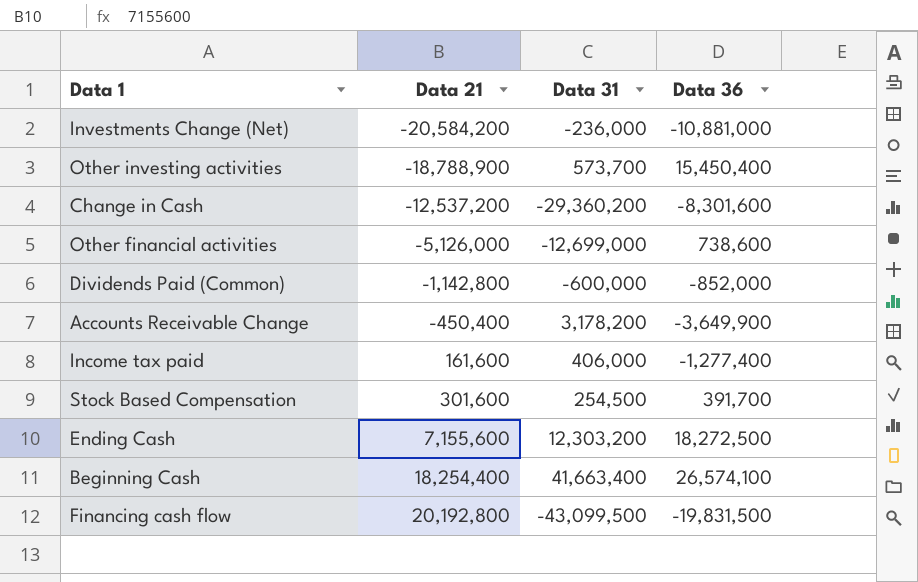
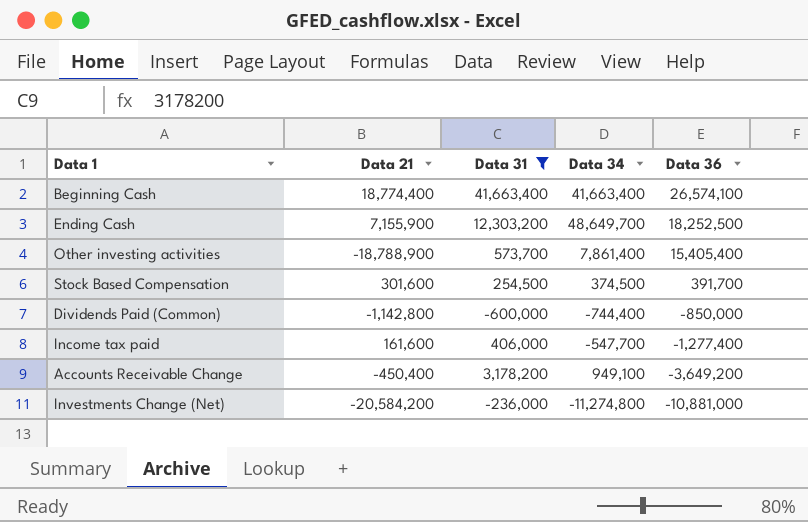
filter: none -> Data 31 >= -600,000
row order: Data 21 ascending -> Data 36 descending
column Data 34 | position: none -> 4
Beginning Cash | Data 21: 18,254,400 -> 18,774,400
Ending Cash | Data 21: 7,155,600 -> 7,155,900
Ending Cash | Data 36: 18,272,500 -> 18,252,500
Other investing activities | Data 36: 15,450,400 -> 15,405,400
Dividends Paid (Common) | Data 36: -852,000 -> -850,000
Accounts Receivable Change | Data 36: -3,649,900 -> -3,649,200

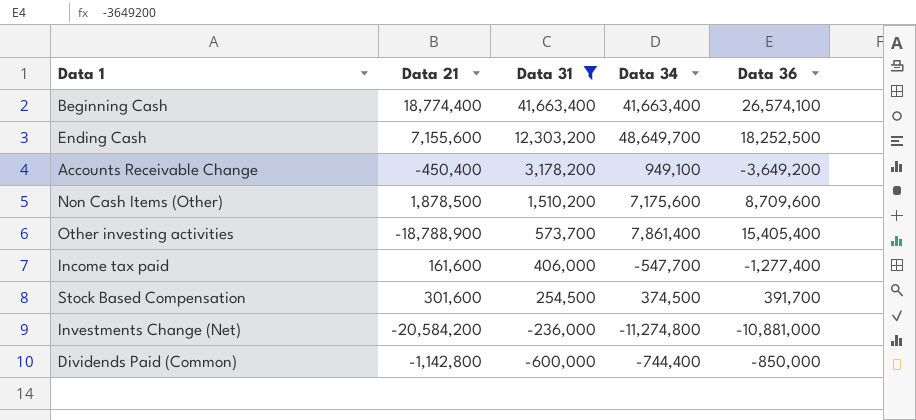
row order: Data 36 descending -> Data 31 descending
Ending Cash | Data 21: 7,155,900 -> 7,155,600
row Non Cash Items (Other): none -> 1,878,500 | 1,510,200 | 7,175,600 | 8,709,600

